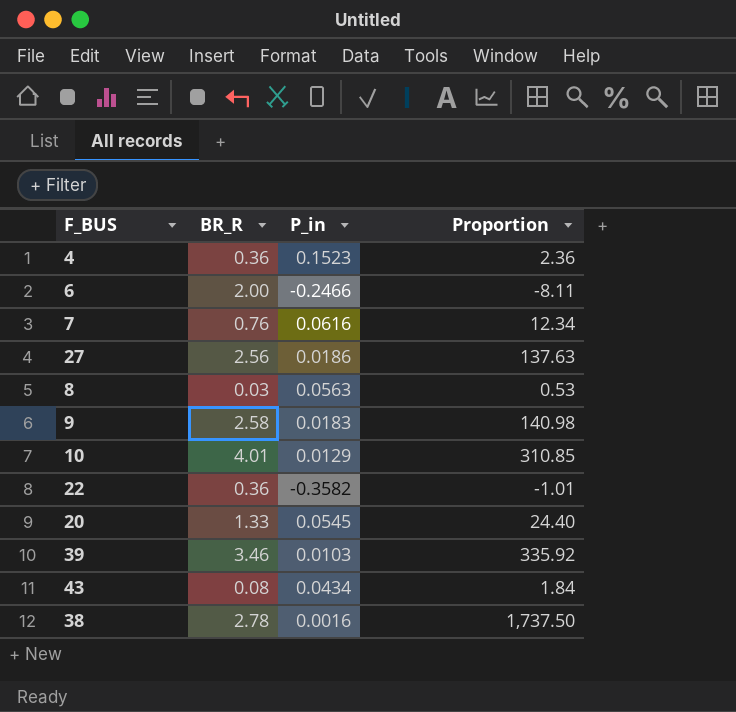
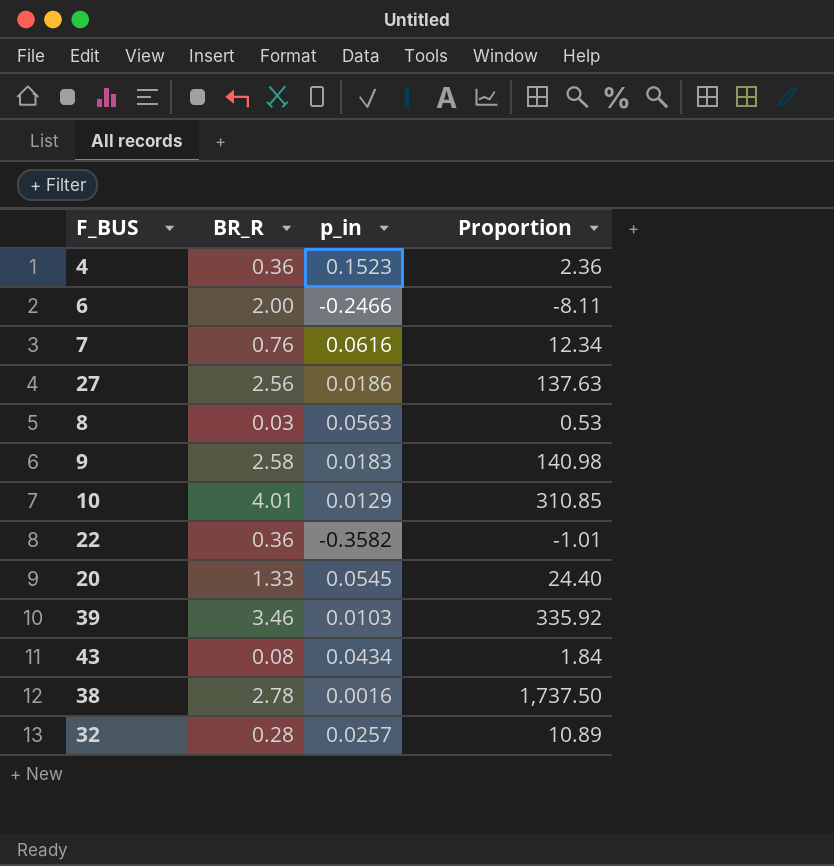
column name: P_in -> p_in
row 32: none -> 0.28 | 0.0257 | 10.89

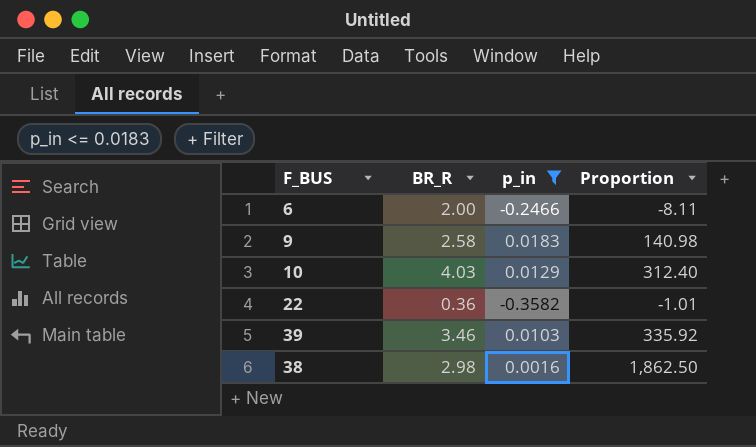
filter: none -> p_in <= 0.0183
10 | BR_R: 4.01 -> 4.03
10 | Proportion: 310.85 -> 312.40
38 | BR_R: 2.78 -> 2.98
38 | Proportion: 1,737.50 -> 1,862.50

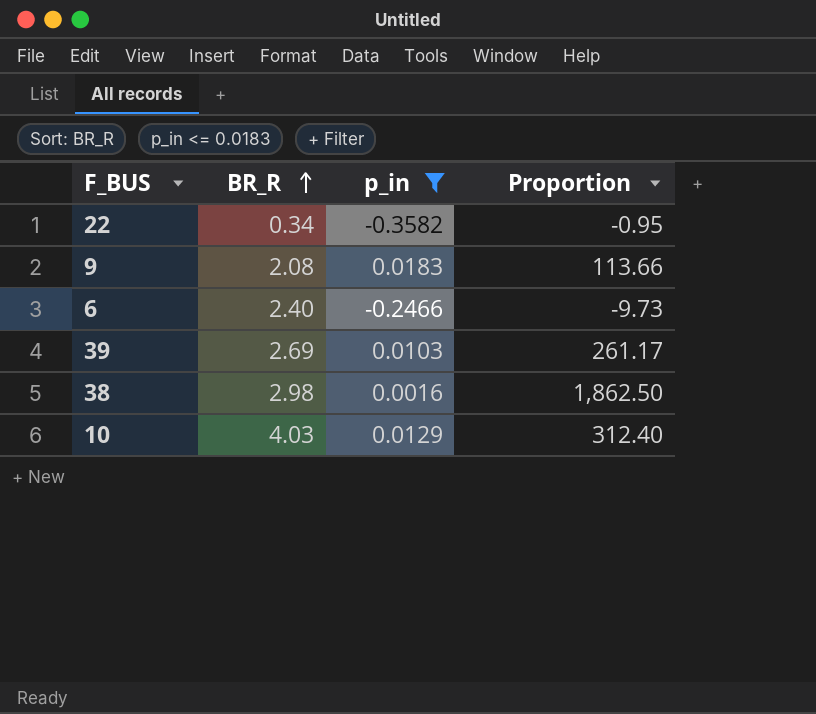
row order: none -> BR_R ascending
22 | BR_R: 0.36 -> 0.34
22 | Proportion: -1.01 -> -0.95
9 | BR_R: 2.58 -> 2.08
9 | Proportion: 140.98 -> 113.66
6 | BR_R: 2.00 -> 2.40
6 | Proportion: -8.11 -> -9.73
39 | BR_R: 3.46 -> 2.69
39 | Proportion: 335.92 -> 261.17

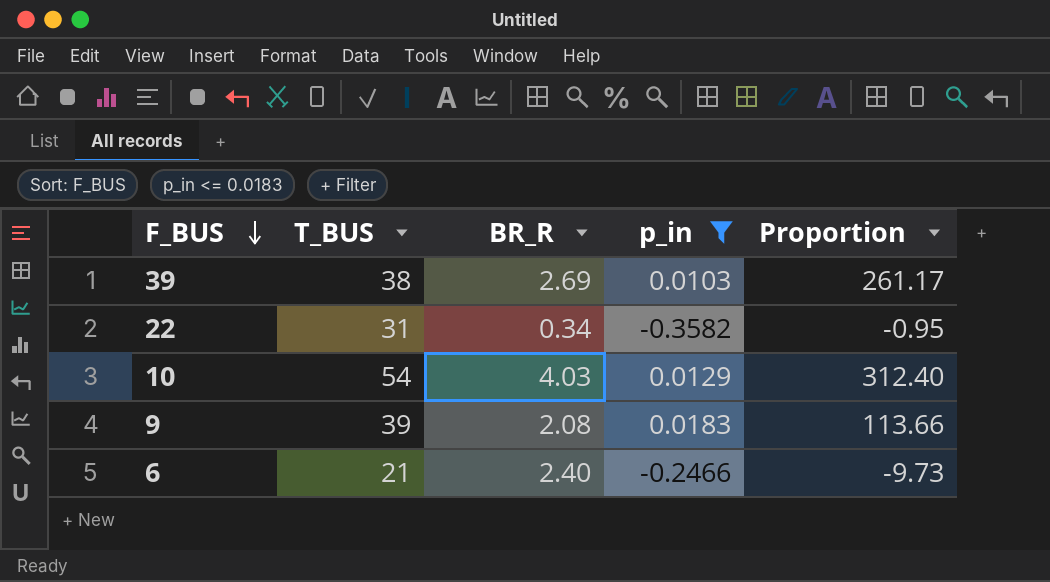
row order: BR_R ascending -> F_BUS descending
column T_BUS | position: none -> 2
row 38: 2.98 | 0.0016 | 1,862.50 -> none

